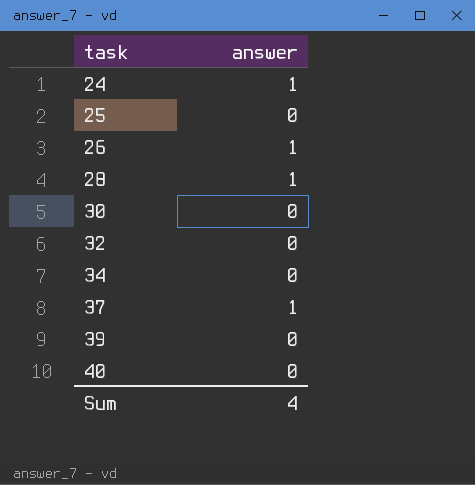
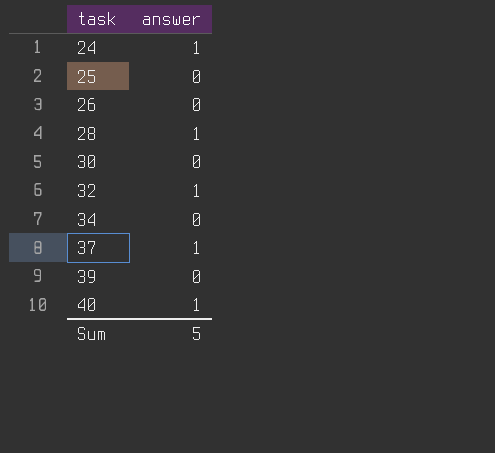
26 | answer: 1 -> 0
32 | answer: 0 -> 1
40 | answer: 0 -> 1
Sum | answer: 4 -> 5

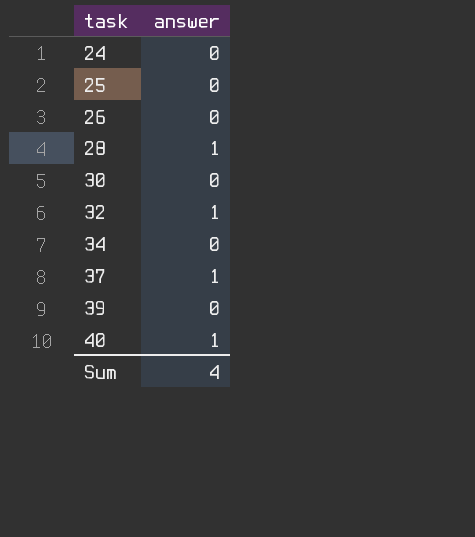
24 | answer: 1 -> 0
Sum | answer: 5 -> 4

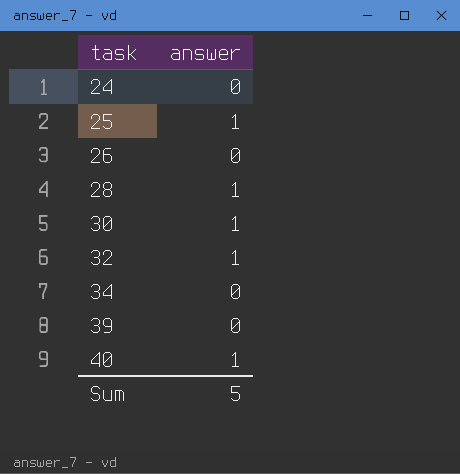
row 37: 1 -> none
25 | answer: 0 -> 1
30 | answer: 0 -> 1
Sum | answer: 4 -> 5

